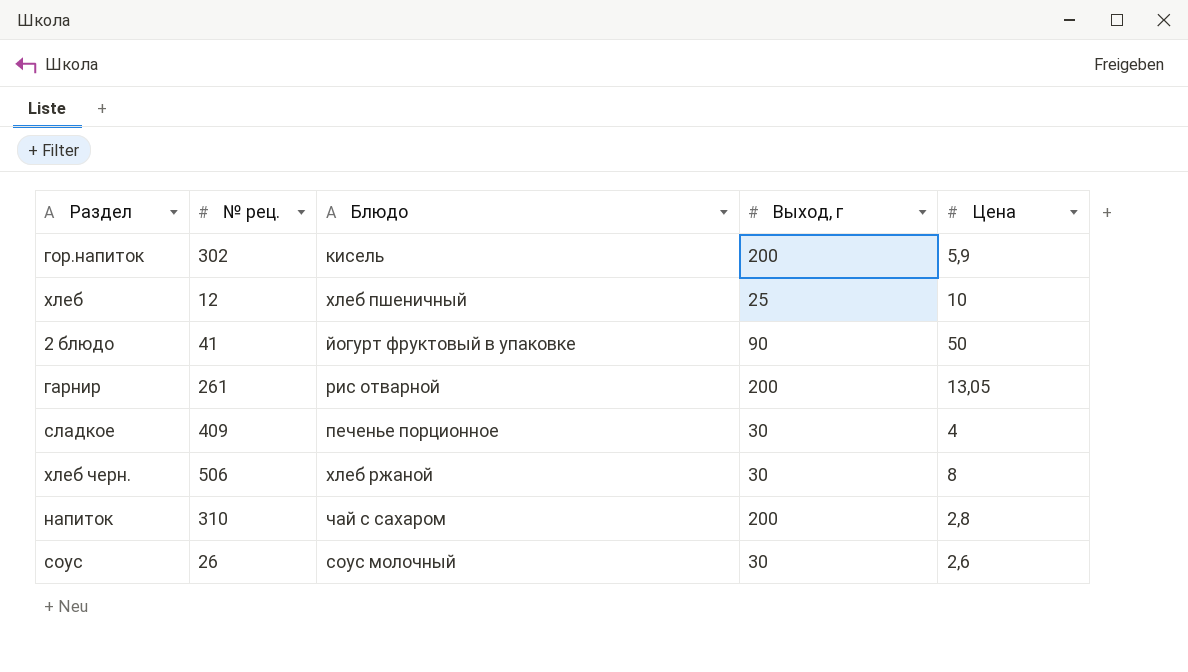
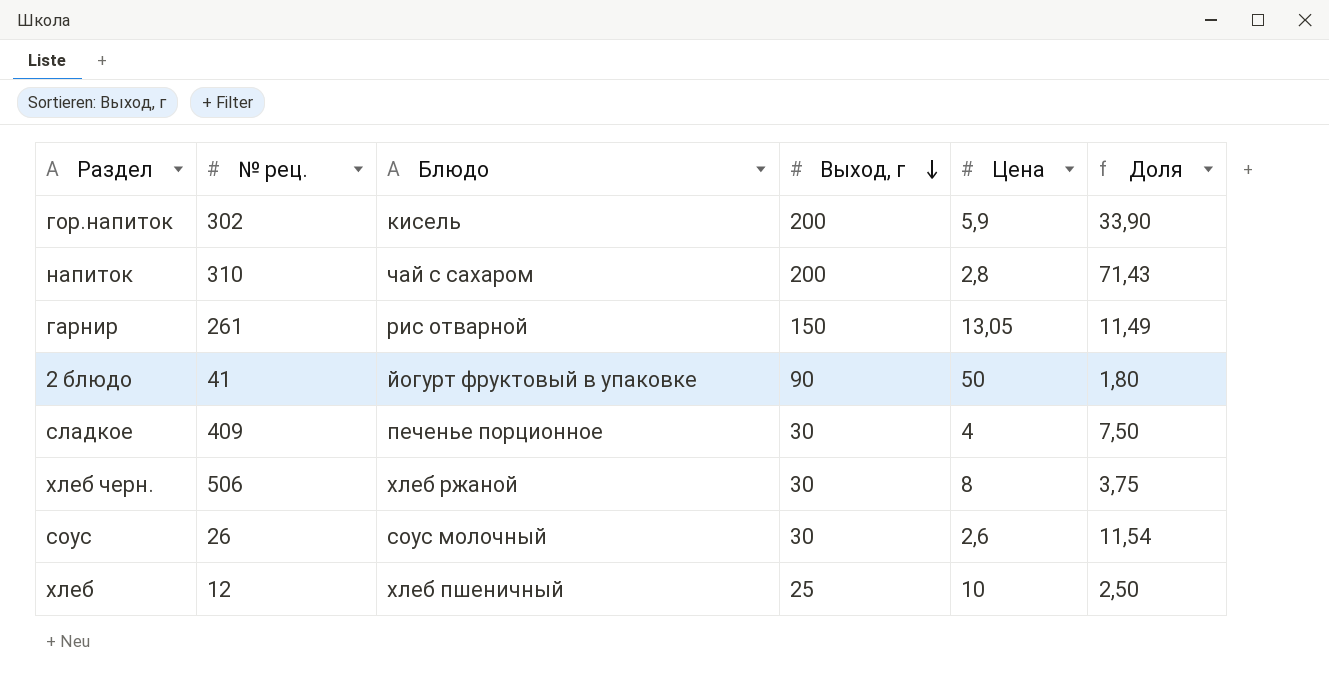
row order: none -> Выход, г descending
column Доля | formula: none -> [Выход, г] / [Цена]
гарнир | Выход, г: 200 -> 150

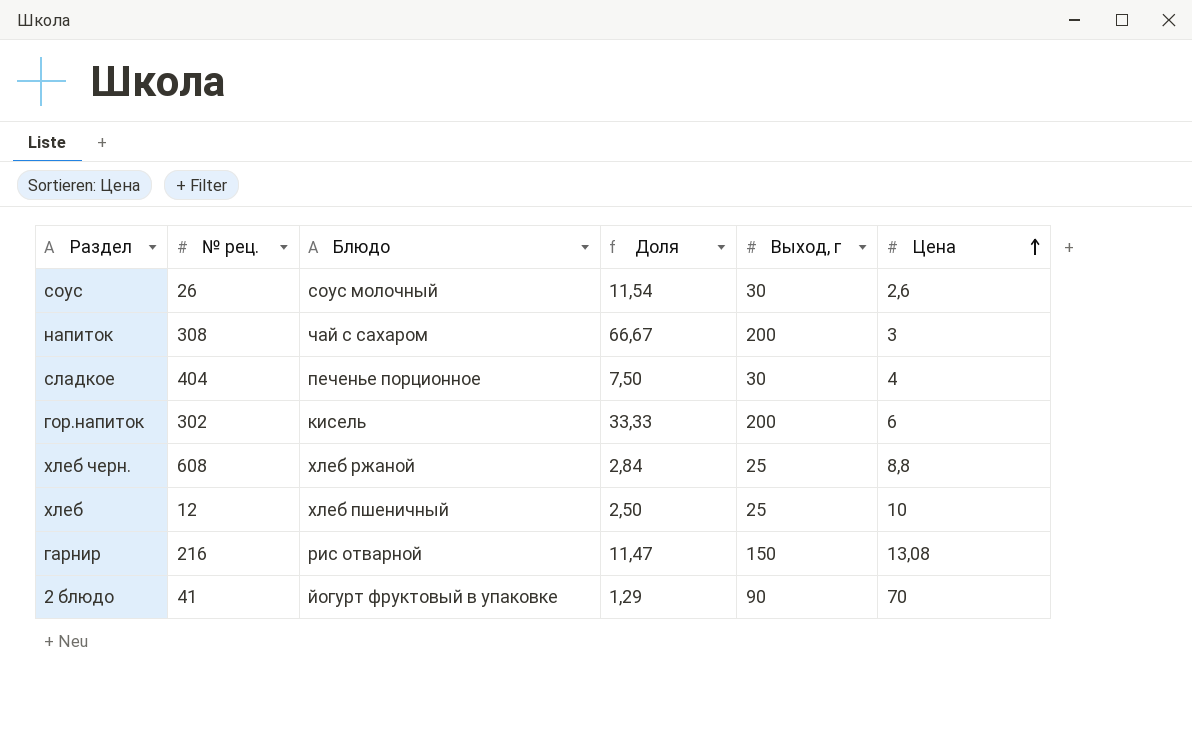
row order: Выход, г descending -> Цена ascending
column Доля | position: 6 -> 4
напиток | № рец.: 310 -> 308
напиток | Доля: 71,43 -> 66,67
напиток | Цена: 2,8 -> 3
сладкое | № рец.: 409 -> 404
гор.напиток | Доля: 33,90 -> 33,33
гор.напиток | Цена: 5,9 -> 6
хлеб черн. | № рец.: 506 -> 608
хлеб черн. | Доля: 3,75 -> 2,84
хлеб черн. | Выход, г: 30 -> 25
хлеб черн. | Цена: 8 -> 8,8
гарнир | № рец.: 261 -> 216
гарнир | Доля: 11,49 -> 11,47
гарнир | Цена: 13,05 -> 13,08
2 блюдо | Доля: 1,80 -> 1,29
2 блюдо | Цена: 50 -> 70

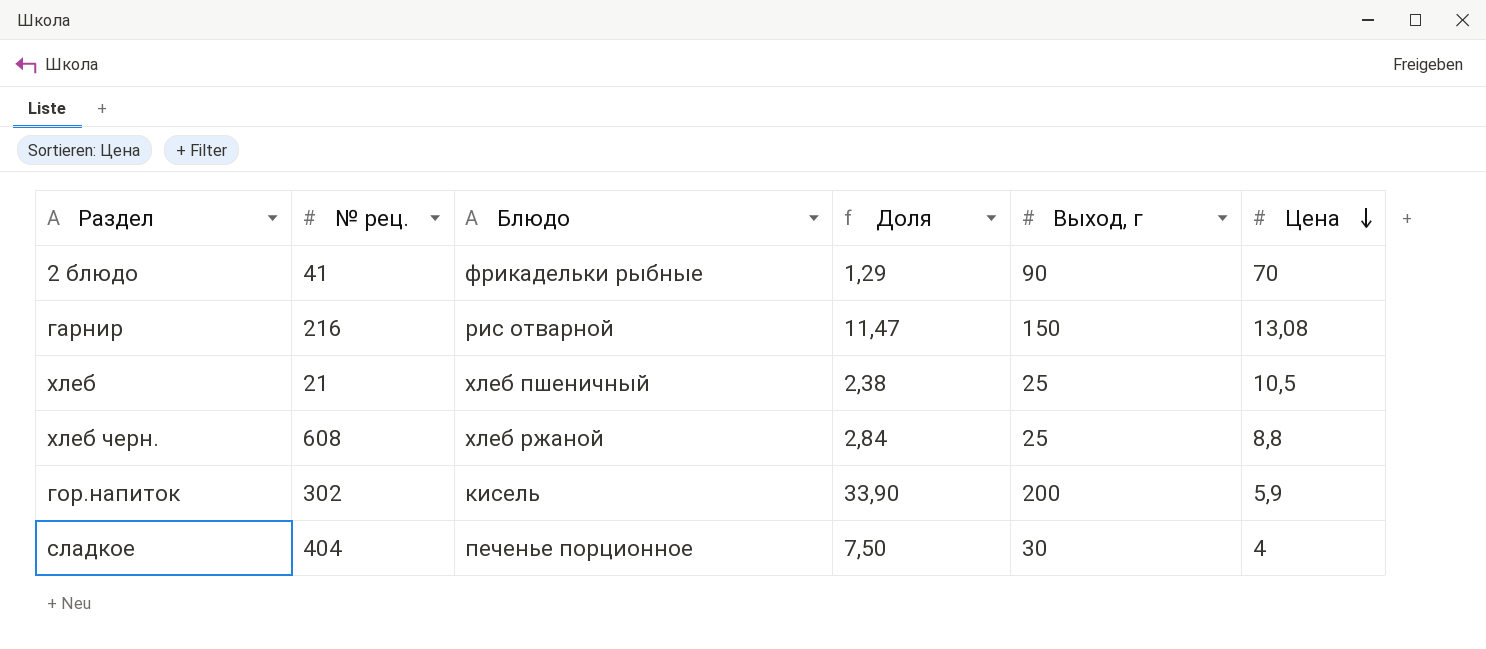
row order: Цена ascending -> Цена descending
row соус: 26 | соус молочный | 11,54 | 30 | 2,6 -> none
row напиток: 308 | чай с сахаром | 66,67 | 200 | 3 -> none
2 блюдо | Блюдо: йогурт фруктовый в упаковке -> фрикадельки рыбные
хлеб | № рец.: 12 -> 21
хлеб | Доля: 2,50 -> 2,38
хлеб | Цена: 10 -> 10,5
гор.напиток | Доля: 33,33 -> 33,90
гор.напиток | Цена: 6 -> 5,9

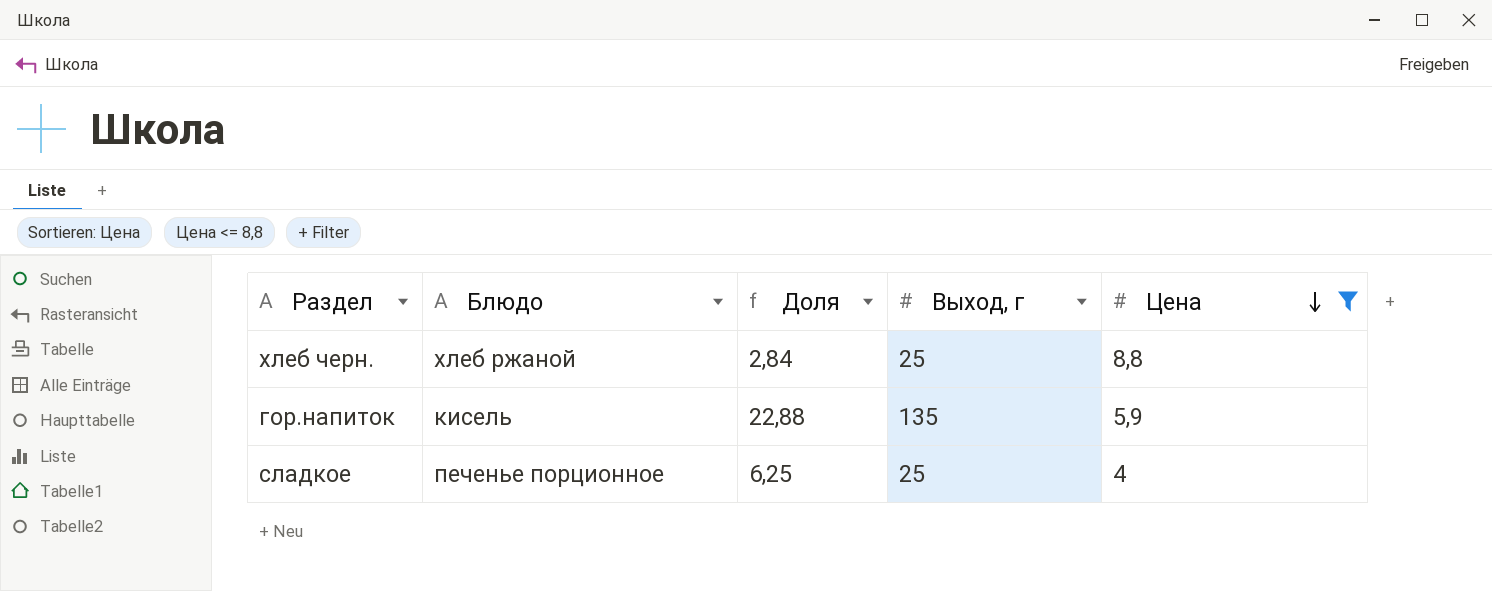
filter: none -> Цена <= 8,8
column № рец. | position: 2 -> none
гор.напиток | Доля: 33,90 -> 22,88
гор.напиток | Выход, г: 200 -> 135
сладкое | Доля: 7,50 -> 6,25
сладкое | Выход, г: 30 -> 25

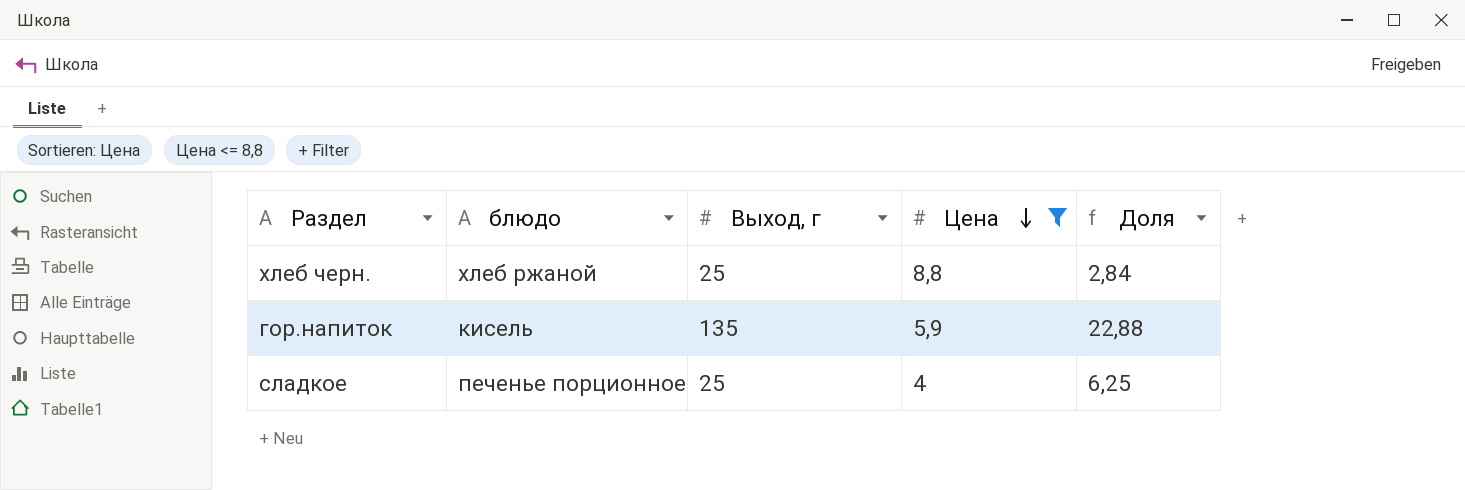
column name: Блюдо -> блюдо
column Доля | position: 3 -> 5

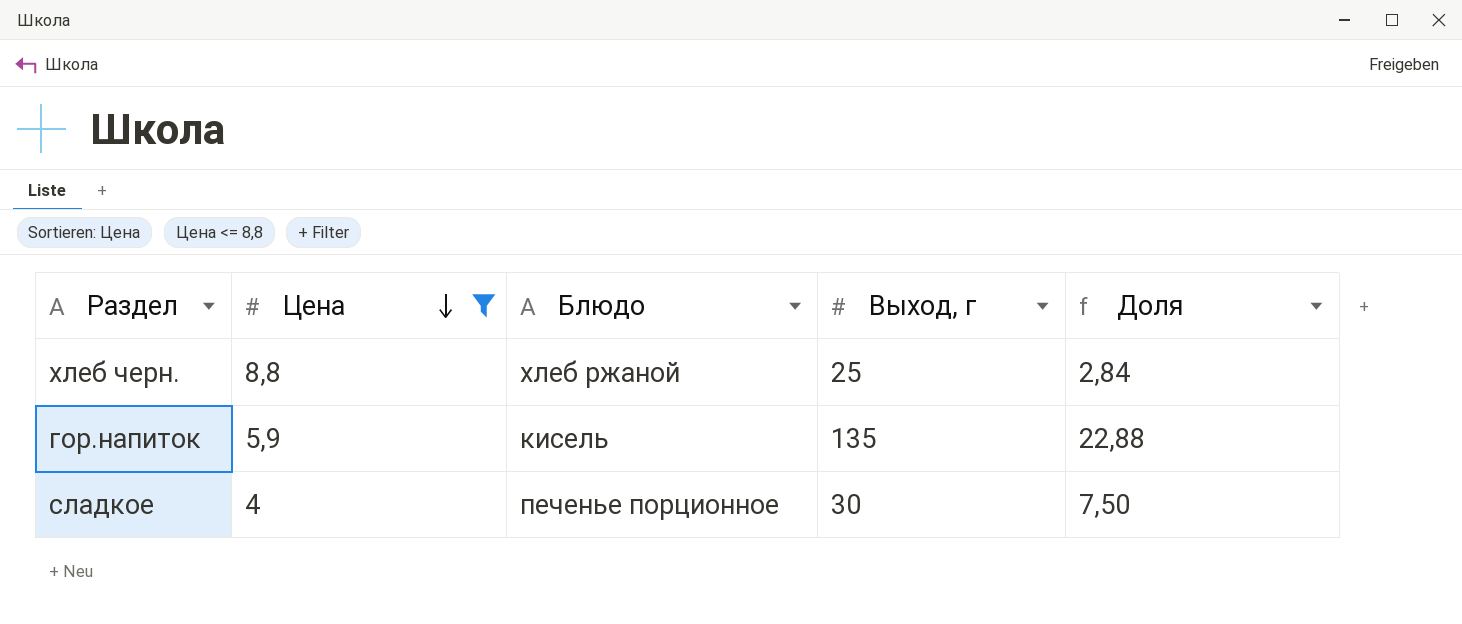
column Цена | position: 4 -> 2
column name: блюдо -> Блюдо
сладкое | Выход, г: 25 -> 30
сладкое | Доля: 6,25 -> 7,50

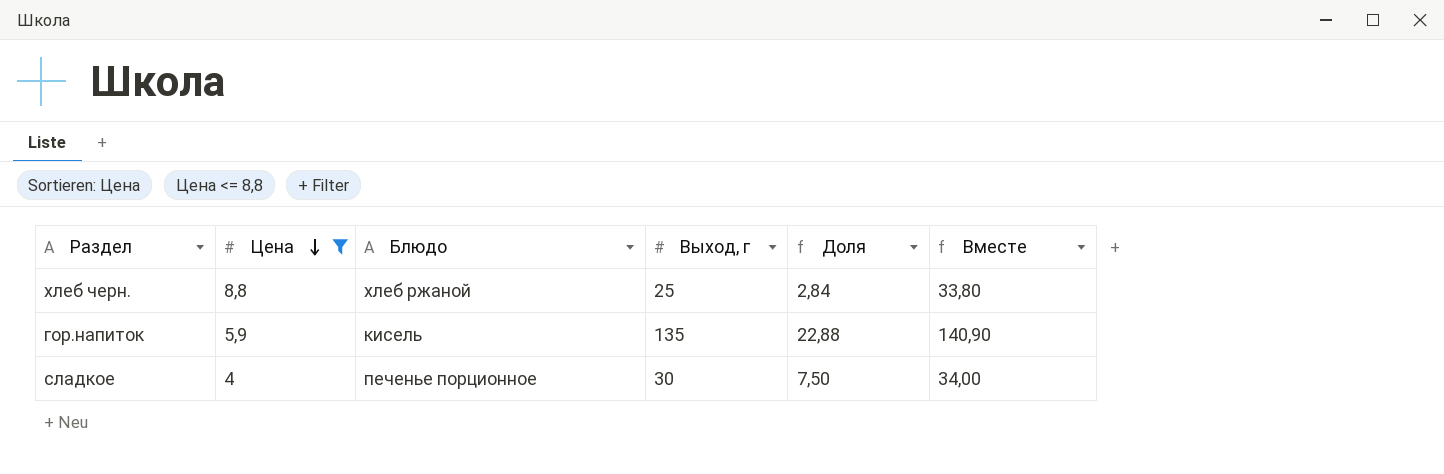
column Вместе | formula: none -> [Цена] + [Выход, г]

